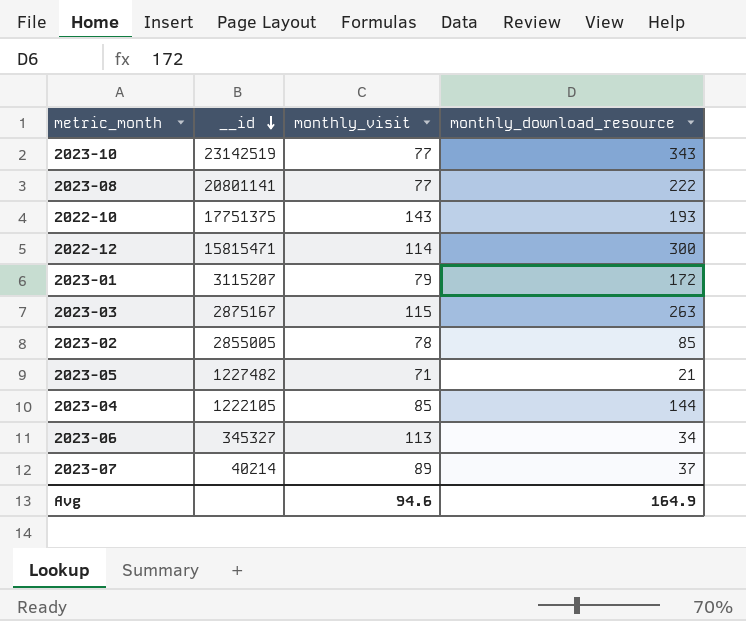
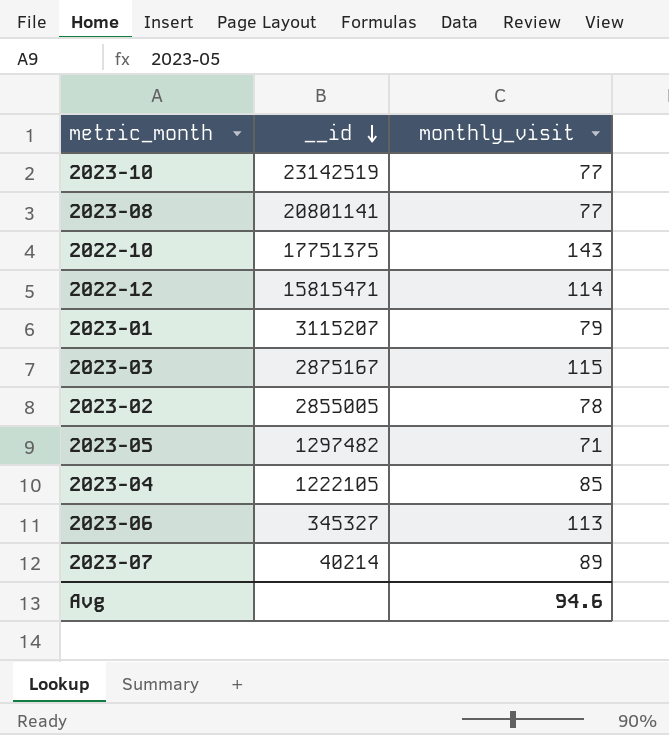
column monthly_download_resource | position: 4 -> none
2023-05 | __id: 1227482 -> 1297482

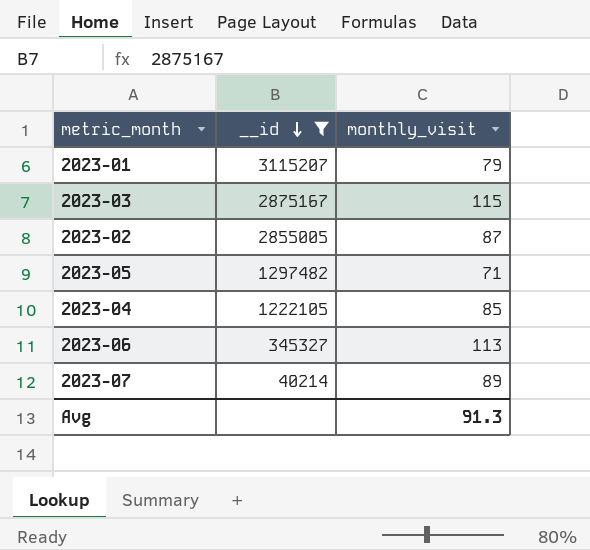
filter: none -> __id <= 3115207
2023-02 | monthly_visit: 78 -> 87
Avg | monthly_visit: 94.6 -> 91.3

